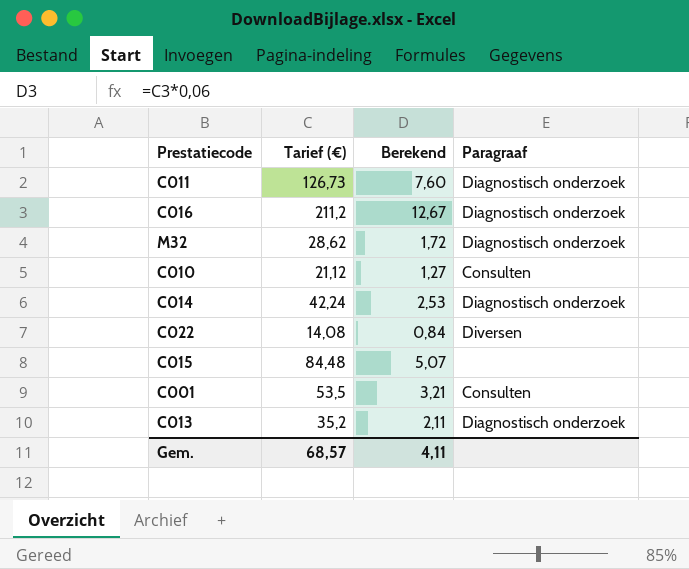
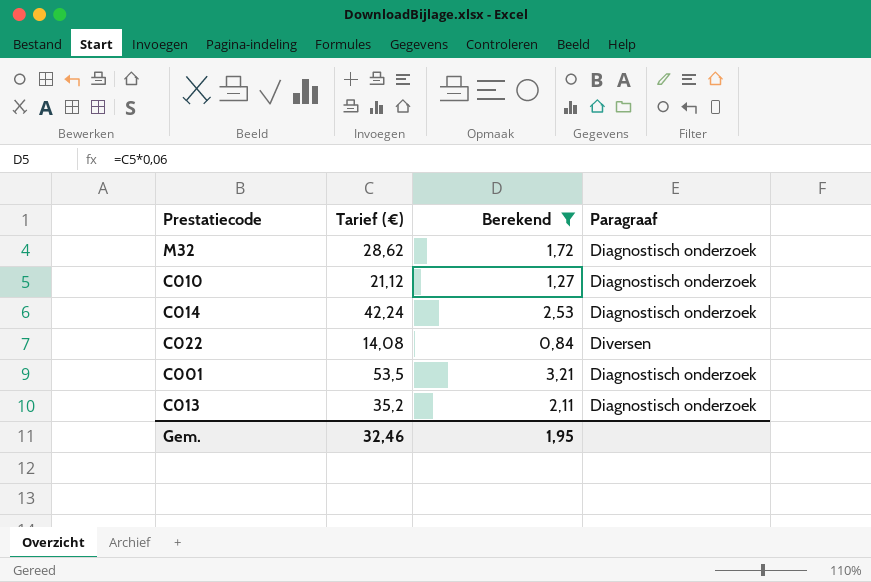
filter: none -> Berekend <= 3,21
C010 | Paragraaf: Consulten -> Diagnostisch onderzoek
C001 | Paragraaf: Consulten -> Diagnostisch onderzoek
Gem. | Tarief (€): 68,57 -> 32,46
Gem. | Berekend: 4,11 -> 1,95

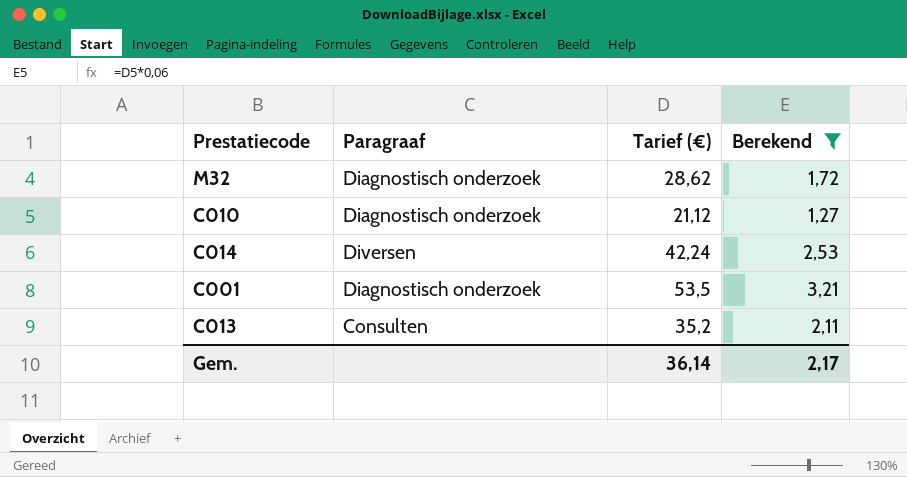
column Paragraaf | position: 4 -> 2
row C022: 14,08 | 0,84 | Diversen -> none
C014 | Paragraaf: Diagnostisch onderzoek -> Diversen
C013 | Paragraaf: Diagnostisch onderzoek -> Consulten
Gem. | Tarief (€): 32,46 -> 36,14
Gem. | Berekend: 1,95 -> 2,17

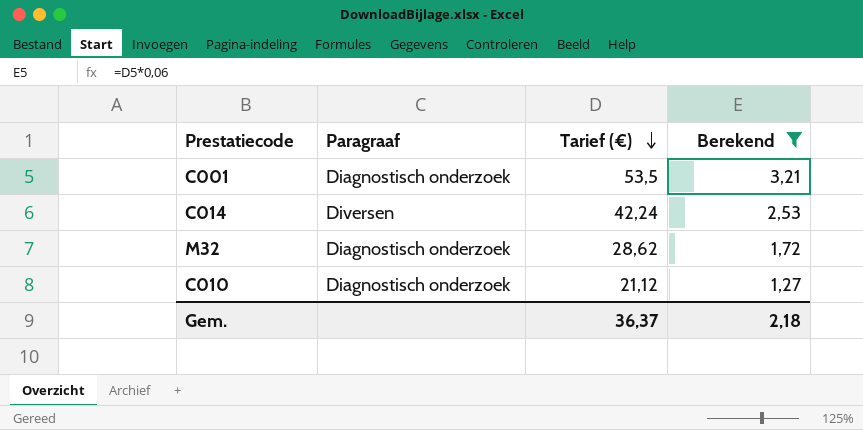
row order: none -> Tarief (€) descending
row C013: Consulten | 35,2 | 2,11 -> none
Gem. | Tarief (€): 36,14 -> 36,37
Gem. | Berekend: 2,17 -> 2,18

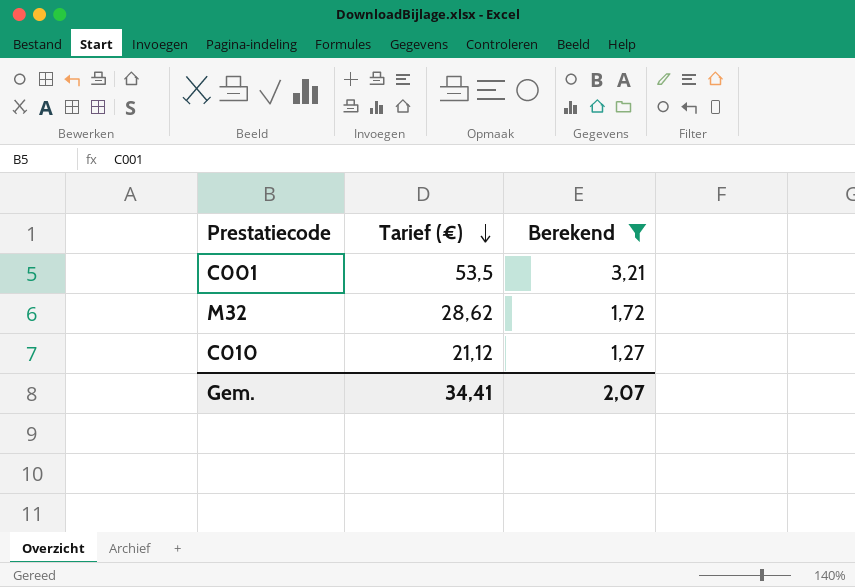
column Paragraaf | position: 2 -> none
row C014: Diversen | 42,24 | 2,53 -> none
Gem. | Tarief (€): 36,37 -> 34,41
Gem. | Berekend: 2,18 -> 2,07

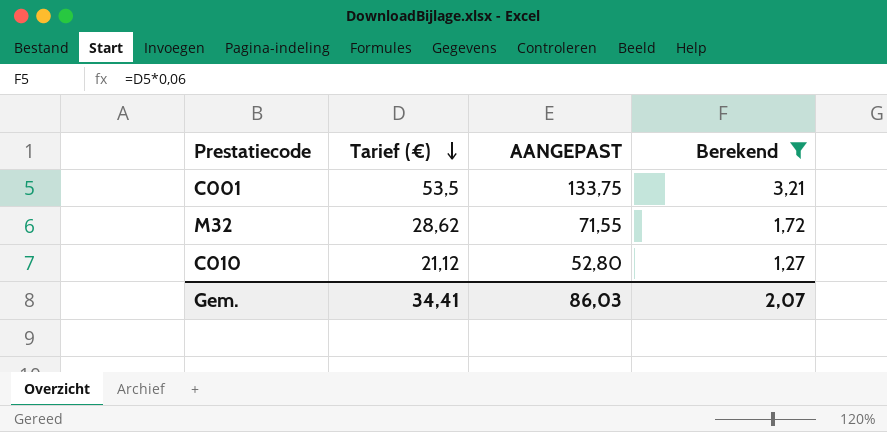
column AANGEPAST | formula: none -> [Tarief (€)] * 2,5

